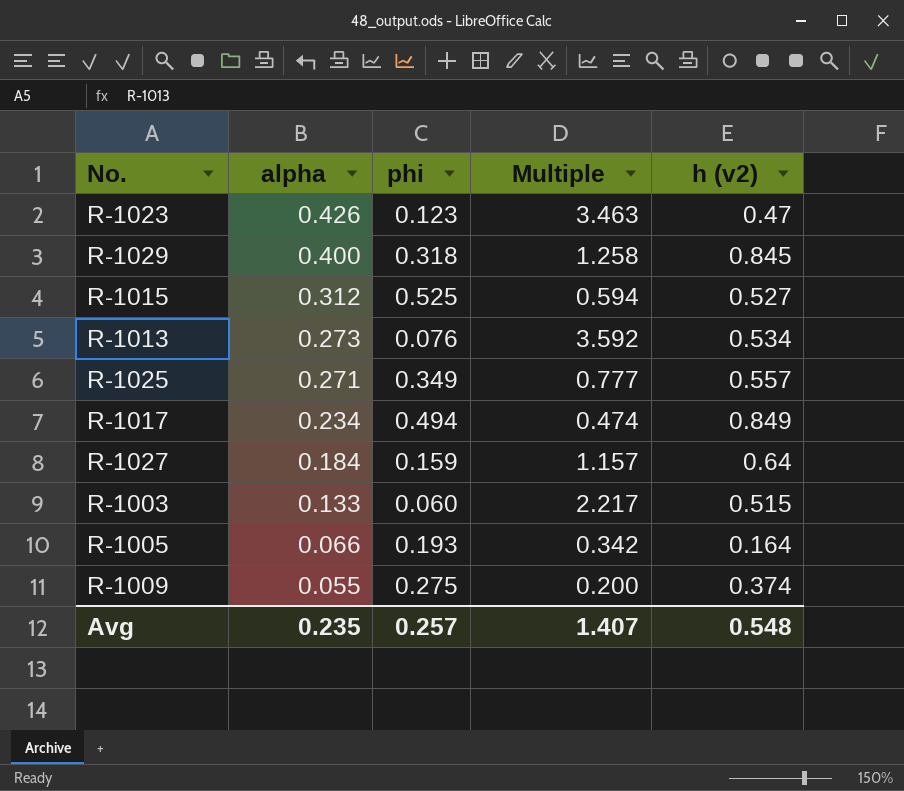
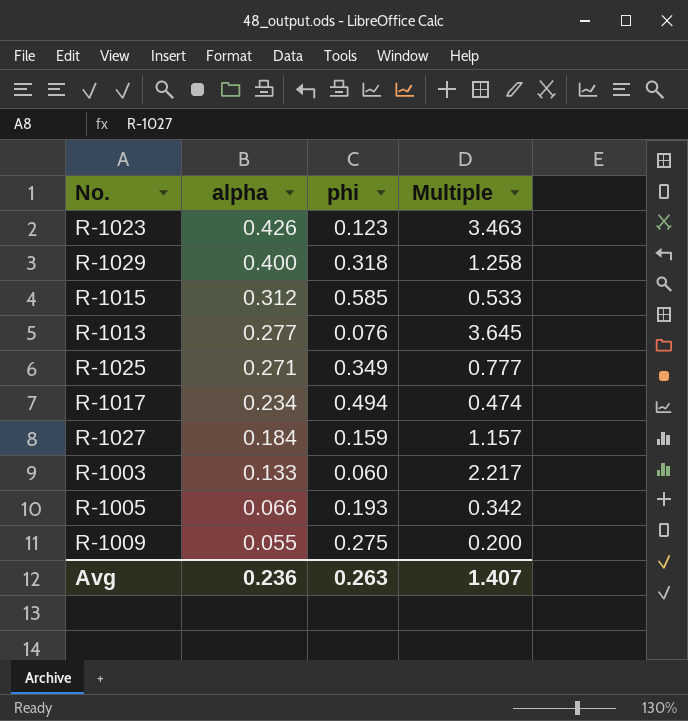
column h (v2) | position: 5 -> none
R-1015 | phi: 0.525 -> 0.585
R-1015 | Multiple: 0.594 -> 0.533
R-1013 | alpha: 0.273 -> 0.277
R-1013 | Multiple: 3.592 -> 3.645
Avg | alpha: 0.235 -> 0.236
Avg | phi: 0.257 -> 0.263

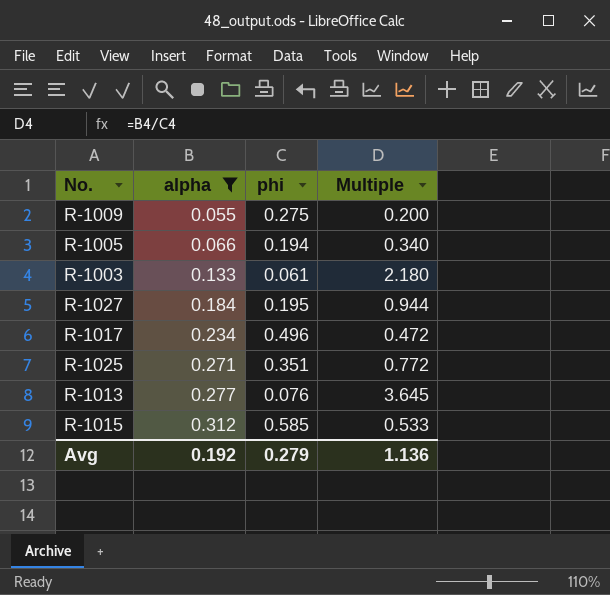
filter: none -> alpha <= 0.312
row order: alpha descending -> alpha ascending
R-1005 | phi: 0.193 -> 0.194
R-1005 | Multiple: 0.342 -> 0.340
R-1003 | phi: 0.060 -> 0.061
R-1003 | Multiple: 2.217 -> 2.180
R-1027 | phi: 0.159 -> 0.195
R-1027 | Multiple: 1.157 -> 0.944
R-1017 | phi: 0.494 -> 0.496
R-1017 | Multiple: 0.474 -> 0.472
R-1025 | phi: 0.349 -> 0.351
R-1025 | Multiple: 0.777 -> 0.772
Avg | alpha: 0.236 -> 0.192
Avg | phi: 0.263 -> 0.279
Avg | Multiple: 1.407 -> 1.136

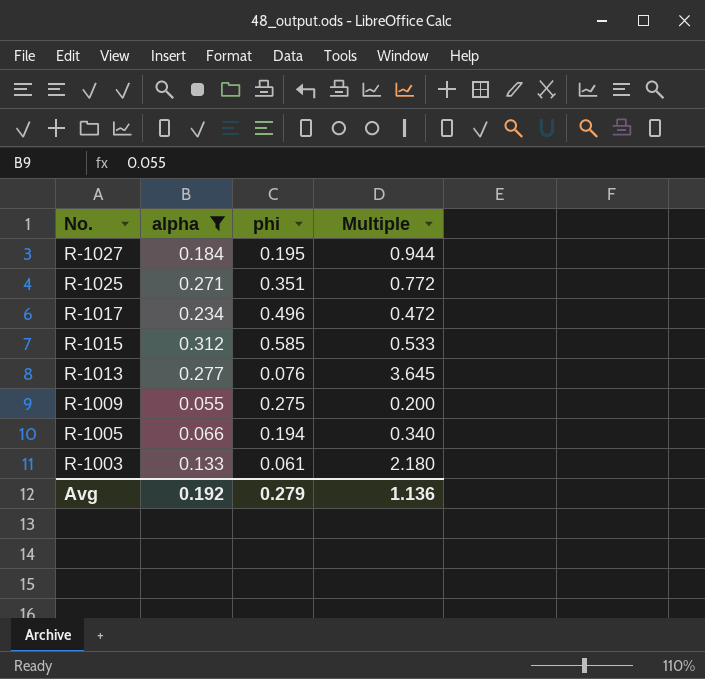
row order: alpha ascending -> No. descending

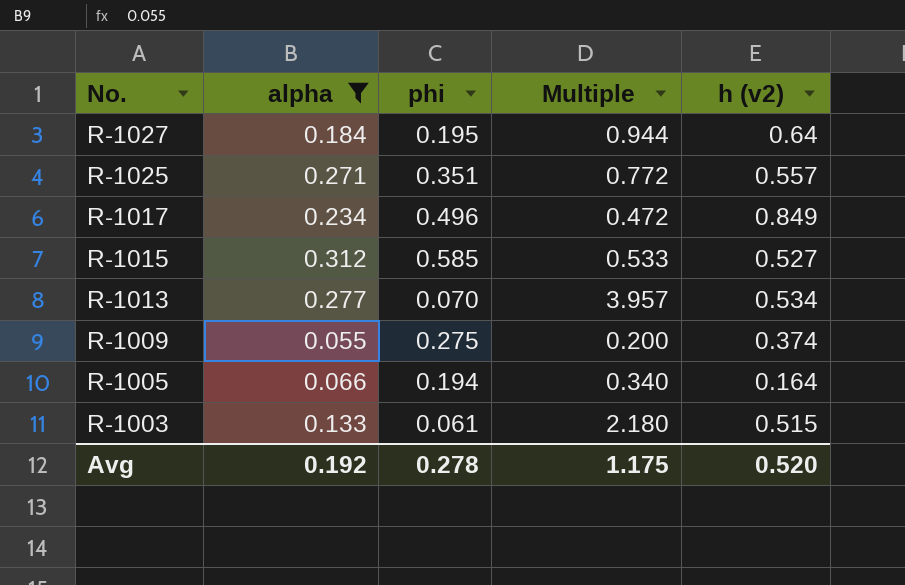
column h (v2) | position: none -> 5
R-1013 | phi: 0.076 -> 0.070
R-1013 | Multiple: 3.645 -> 3.957
Avg | phi: 0.279 -> 0.278
Avg | Multiple: 1.136 -> 1.175

